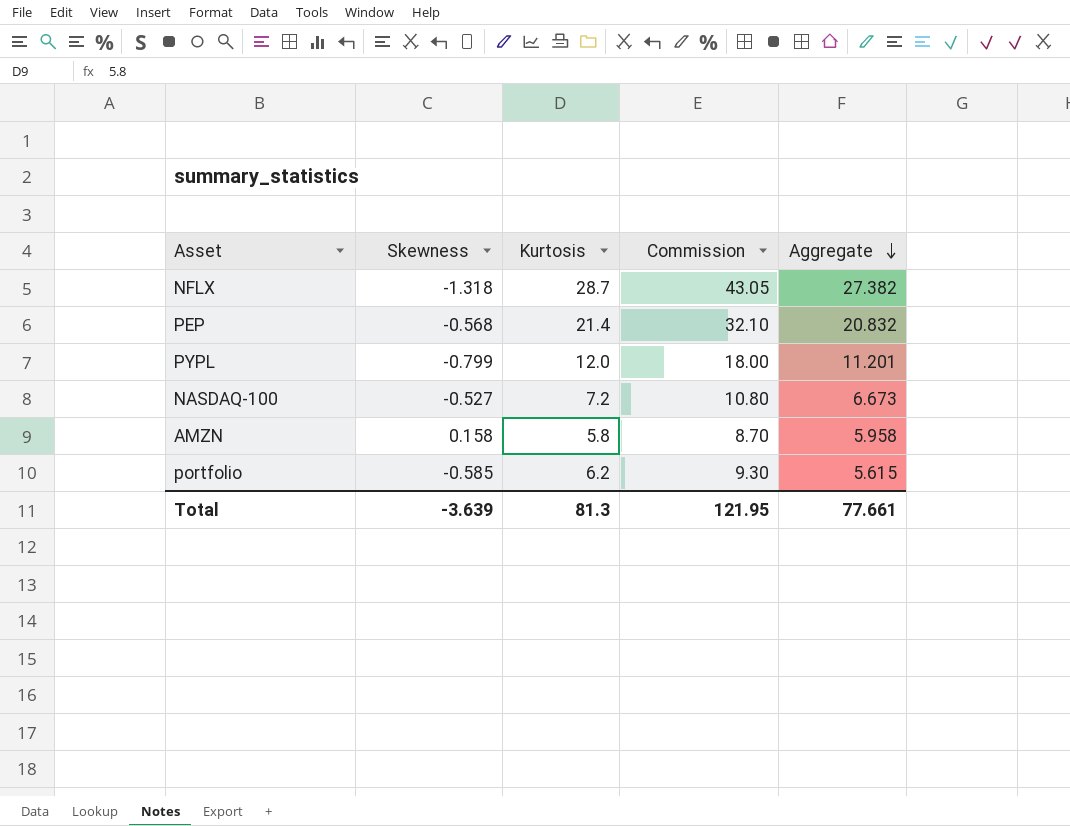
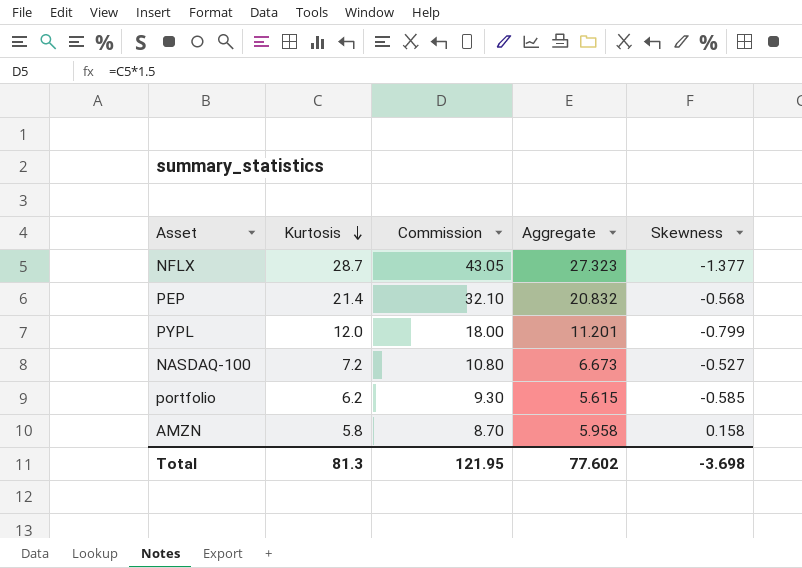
row order: Aggregate descending -> Kurtosis descending
column Skewness | position: 2 -> 5
NFLX | Aggregate: 27.382 -> 27.323
NFLX | Skewness: -1.318 -> -1.377
Total | Aggregate: 77.661 -> 77.602
Total | Skewness: -3.639 -> -3.698

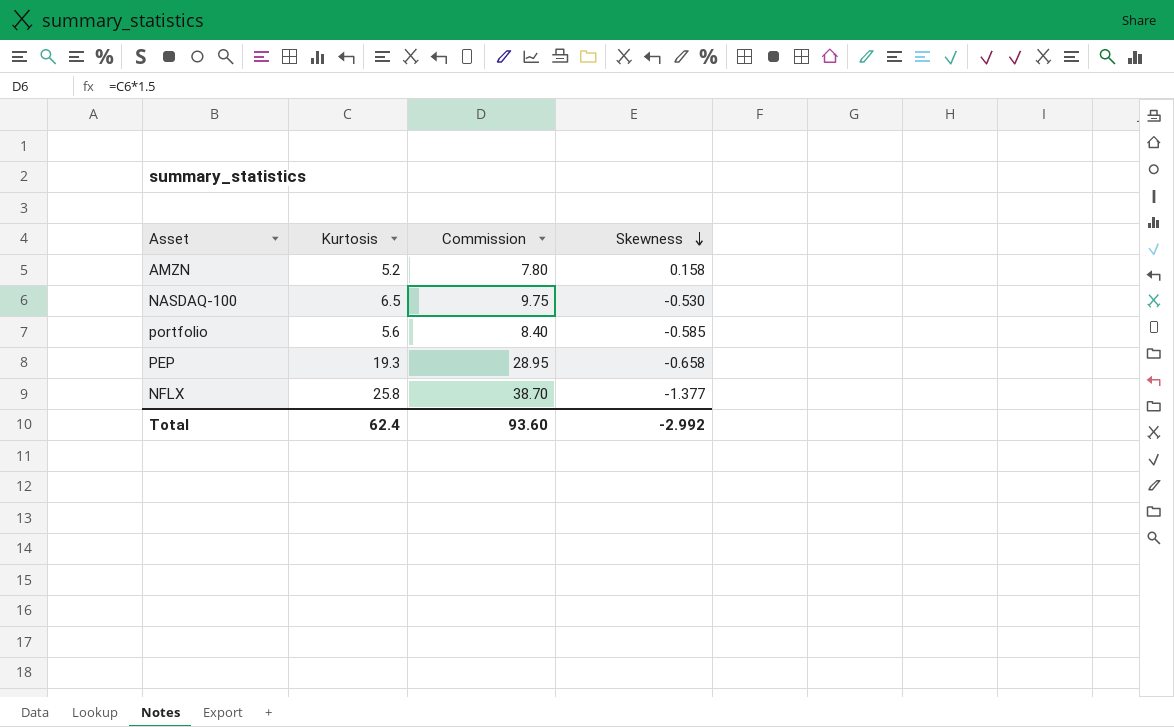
row order: Kurtosis descending -> Skewness descending
column Aggregate | formula: [Kurtosis] + [Skewness] -> none
row PYPL: 12.0 | 18.00 | 11.201 | -0.799 -> none
AMZN | Kurtosis: 5.8 -> 5.2
AMZN | Commission: 8.70 -> 7.80
NASDAQ-100 | Kurtosis: 7.2 -> 6.5
NASDAQ-100 | Commission: 10.80 -> 9.75
NASDAQ-100 | Skewness: -0.527 -> -0.530
portfolio | Kurtosis: 6.2 -> 5.6
portfolio | Commission: 9.30 -> 8.40
PEP | Kurtosis: 21.4 -> 19.3
PEP | Commission: 32.10 -> 28.95
PEP | Skewness: -0.568 -> -0.658
NFLX | Kurtosis: 28.7 -> 25.8
NFLX | Commission: 43.05 -> 38.70
Total | Kurtosis: 81.3 -> 62.4
Total | Commission: 121.95 -> 93.60
Total | Skewness: -3.698 -> -2.992

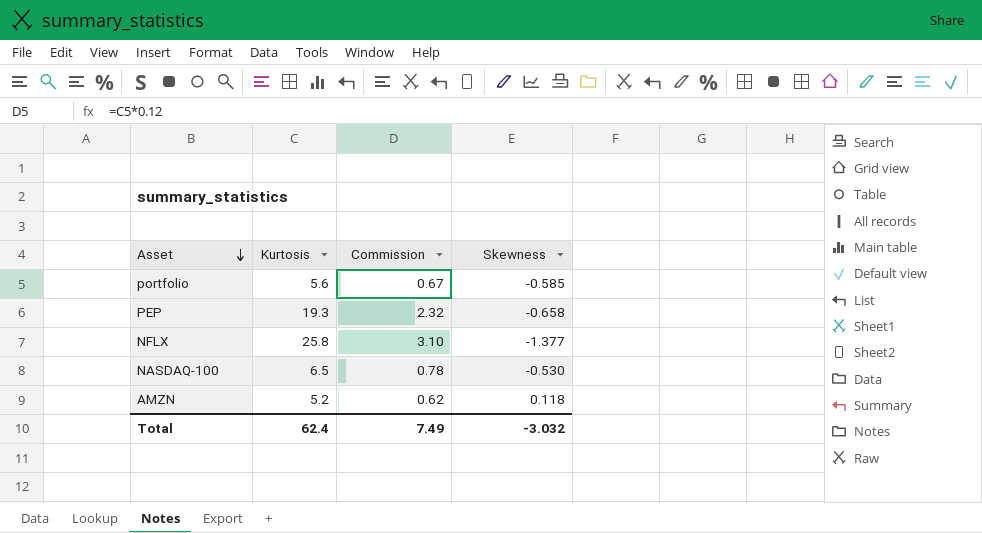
row order: Skewness descending -> Asset descending
column Commission | formula: [Kurtosis] * 1.5 -> [Kurtosis] * 0.12
AMZN | Skewness: 0.158 -> 0.118
Total | Commission: 93.60 -> 7.49
Total | Skewness: -2.992 -> -3.032

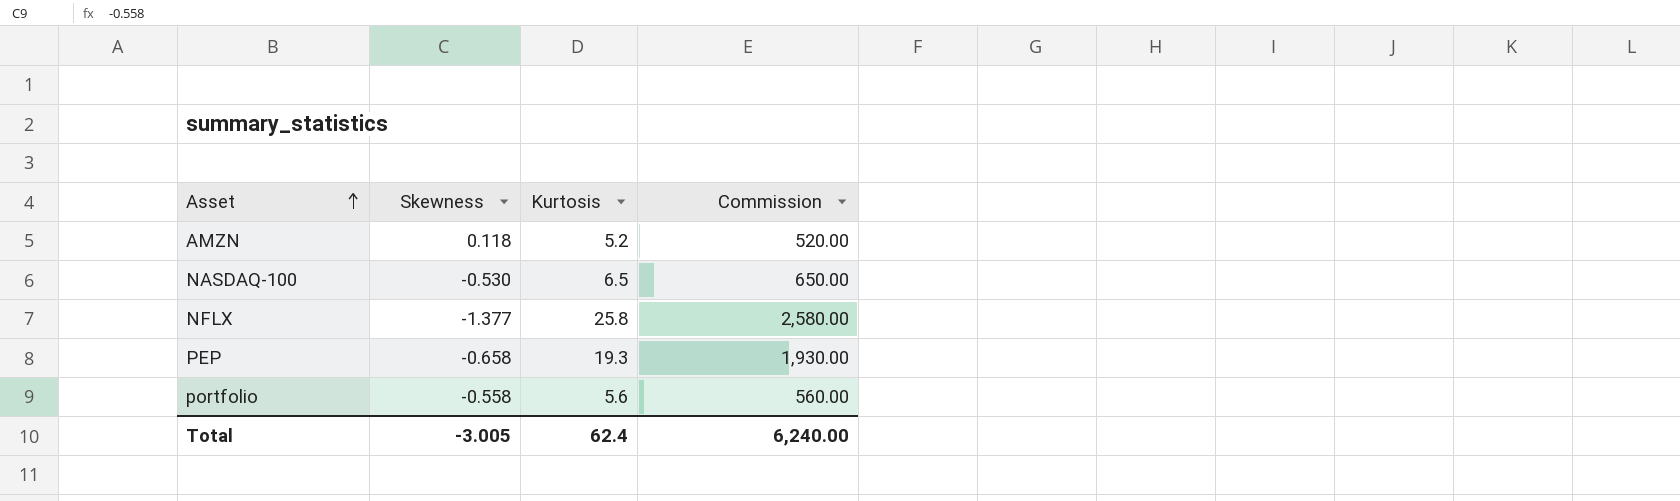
row order: Asset descending -> Asset ascending
column Skewness | position: 4 -> 2
column Commission | formula: [Kurtosis] * 0.12 -> [Kurtosis] * 100
portfolio | Skewness: -0.585 -> -0.558
Total | Skewness: -3.032 -> -3.005
Total | Commission: 7.49 -> 6,240.00

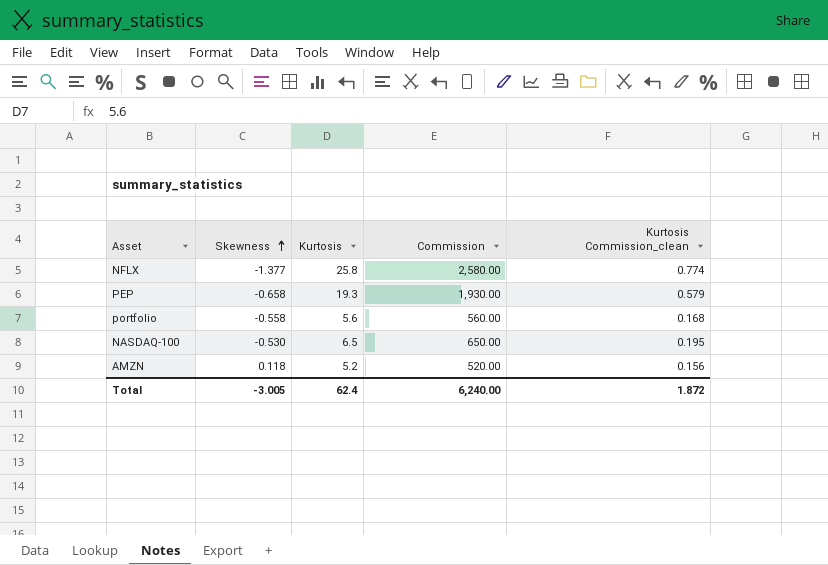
row order: Asset ascending -> Skewness ascending
column Kurtosis Commission_clean | formula: none -> [Kurtosis] * 0.03

